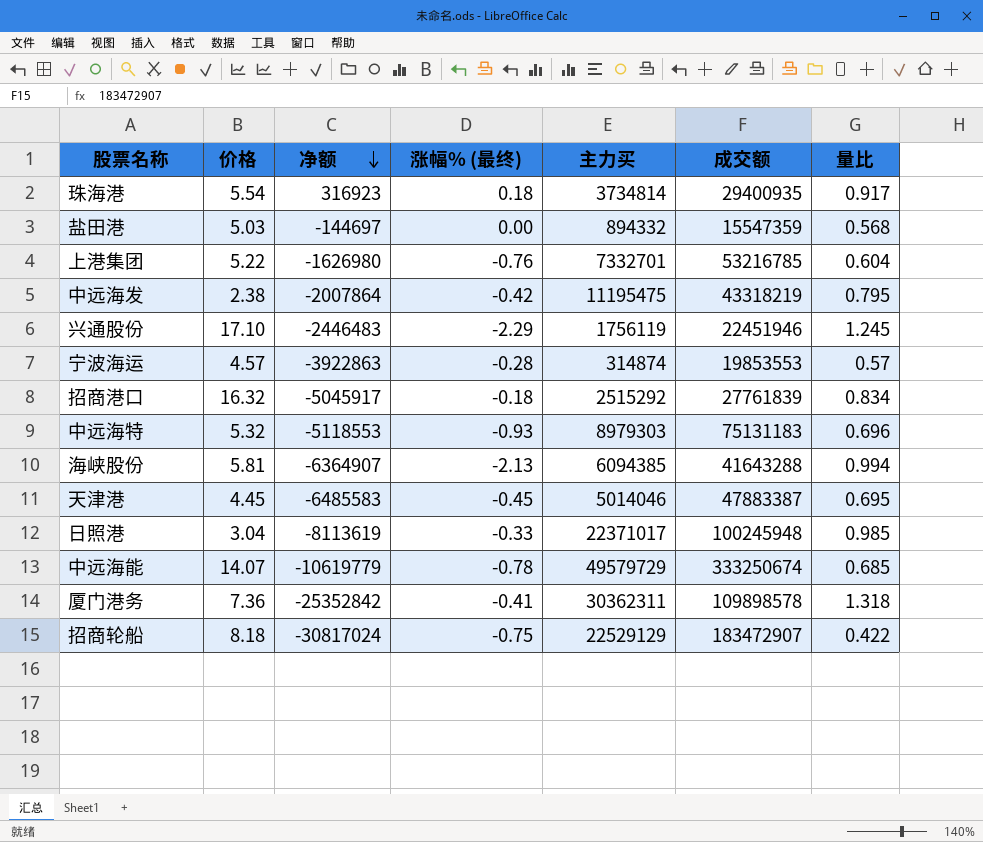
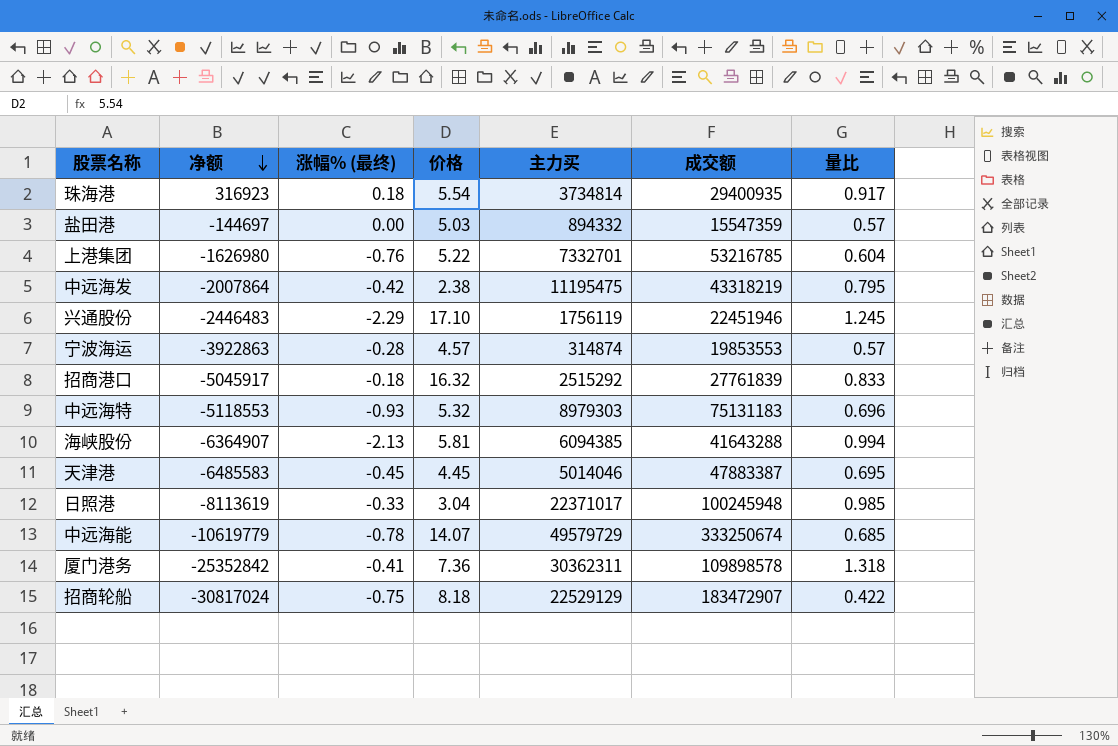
column 价格 | position: 2 -> 4
盐田港 | 量比: 0.568 -> 0.57
招商港口 | 量比: 0.834 -> 0.833

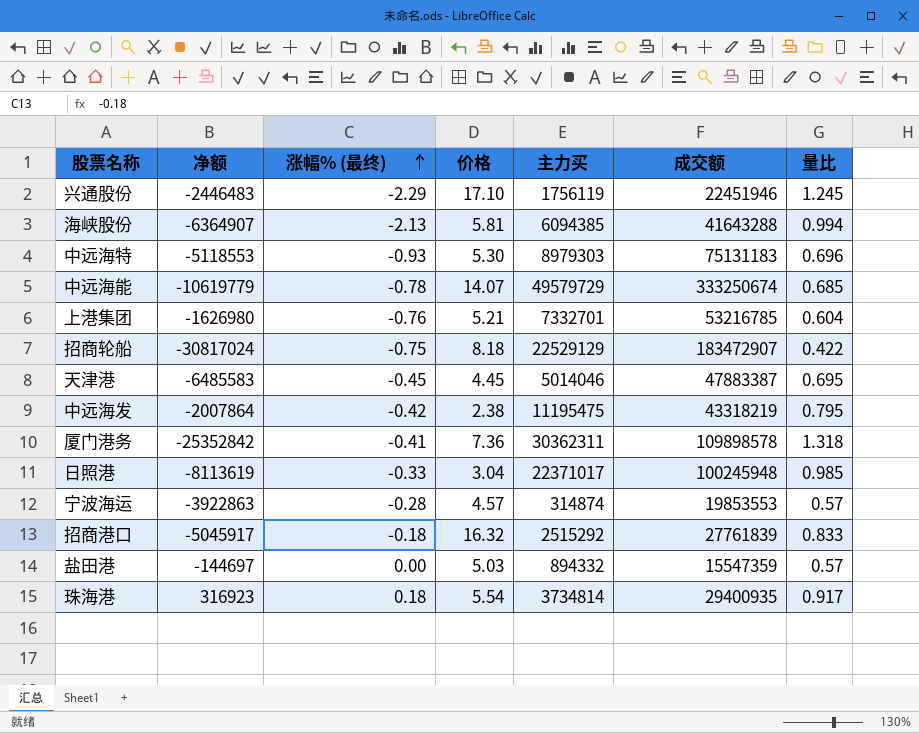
row order: 净额 descending -> 涨幅% (最终) ascending
中远海特 | 价格: 5.32 -> 5.30
上港集团 | 价格: 5.22 -> 5.21

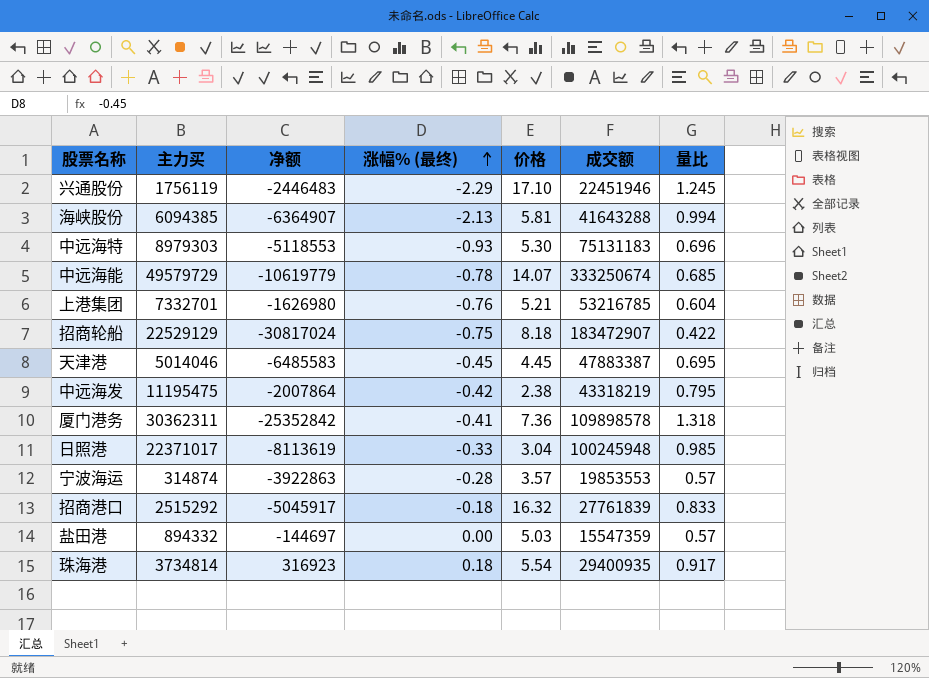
column 主力买 | position: 5 -> 2
宁波海运 | 价格: 4.57 -> 3.57

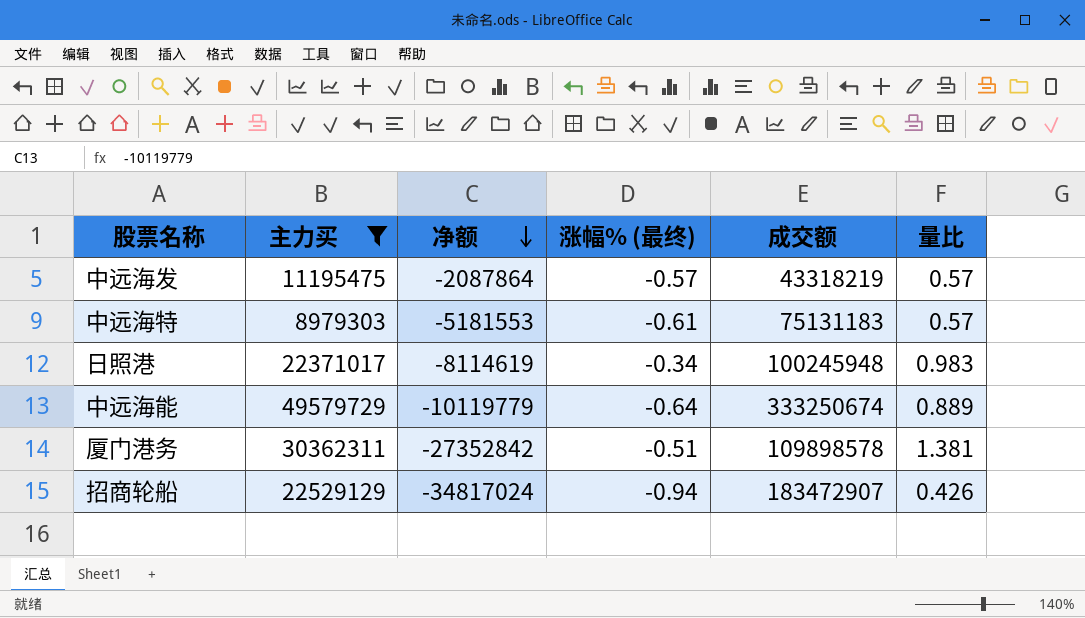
filter: none -> 主力买 >= 8979303
row order: 涨幅% (最终) ascending -> 净额 descending
column 价格 | position: 5 -> none
中远海发 | 净额: -2007864 -> -2087864
中远海发 | 涨幅% (最终): -0.42 -> -0.57
中远海发 | 量比: 0.795 -> 0.57
中远海特 | 净额: -5118553 -> -5181553
中远海特 | 涨幅% (最终): -0.93 -> -0.61
中远海特 | 量比: 0.696 -> 0.57
日照港 | 净额: -8113619 -> -8114619
日照港 | 涨幅% (最终): -0.33 -> -0.34
日照港 | 量比: 0.985 -> 0.983
中远海能 | 净额: -10619779 -> -10119779
中远海能 | 涨幅% (最终): -0.78 -> -0.64
中远海能 | 量比: 0.685 -> 0.889
厦门港务 | 净额: -25352842 -> -27352842
厦门港务 | 涨幅% (最终): -0.41 -> -0.51
厦门港务 | 量比: 1.318 -> 1.381
招商轮船 | 净额: -30817024 -> -34817024
招商轮船 | 涨幅% (最终): -0.75 -> -0.94
招商轮船 | 量比: 0.422 -> 0.426

